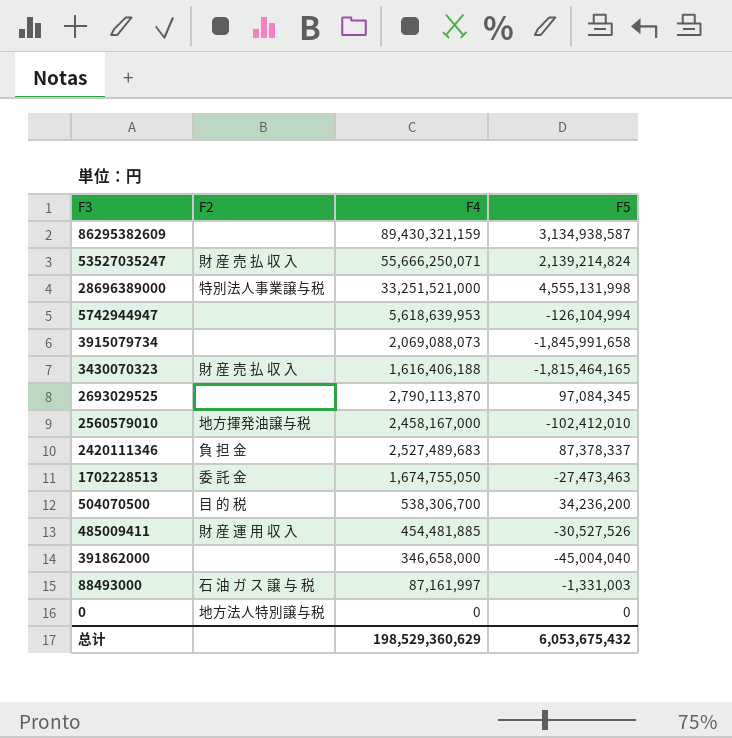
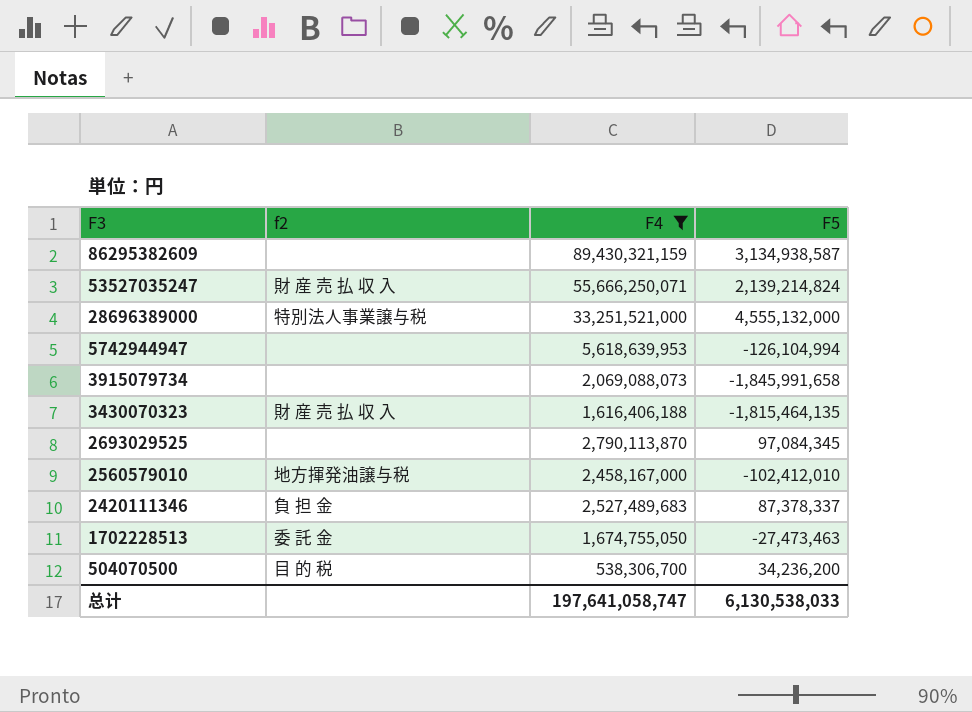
filter: none -> F4 >= 538,306,700
column name: F2 -> f2
28696389000 | F5: 4,555,131,998 -> 4,555,132,000
3430070323 | F5: -1,815,464,165 -> -1,815,464,135
总计 | F4: 198,529,360,629 -> 197,641,058,747
总计 | F5: 6,053,675,432 -> 6,130,538,033

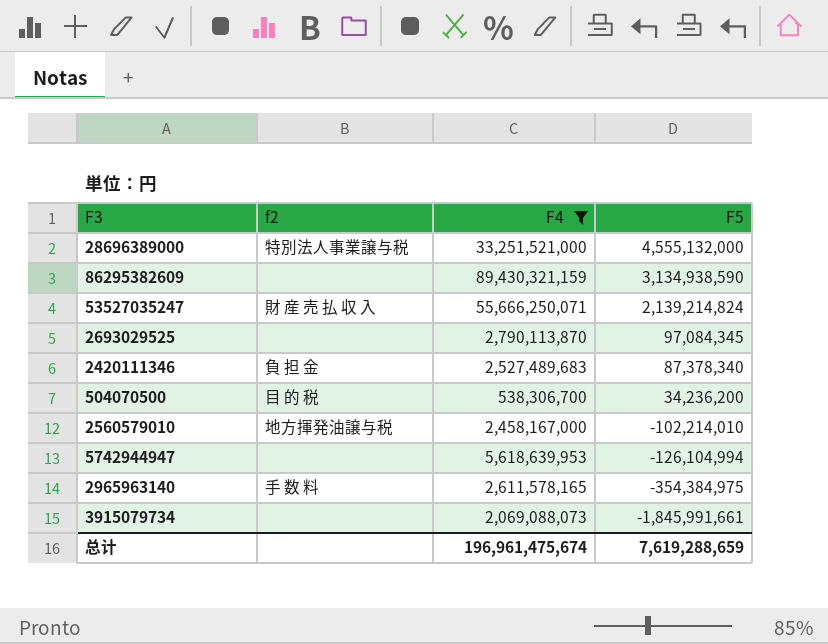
row order: F3 descending -> F5 descending
row 3430070323: 財 産 売 払 収 入 | 1,616,406,188 | -1,815,464,135 -> none
row 1702228513: 委 託 金 | 1,674,755,050 | -27,473,463 -> none
86295382609 | F5: 3,134,938,587 -> 3,134,938,590
2420111346 | F5: 87,378,337 -> 87,378,340
2560579010 | F5: -102,412,010 -> -102,214,010
row 2965963140: none -> 手 数 料 | 2,611,578,165 | -354,384,975
3915079734 | F5: -1,845,991,658 -> -1,845,991,661
总计 | F4: 197,641,058,747 -> 196,961,475,674
总计 | F5: 6,130,538,033 -> 7,619,288,659

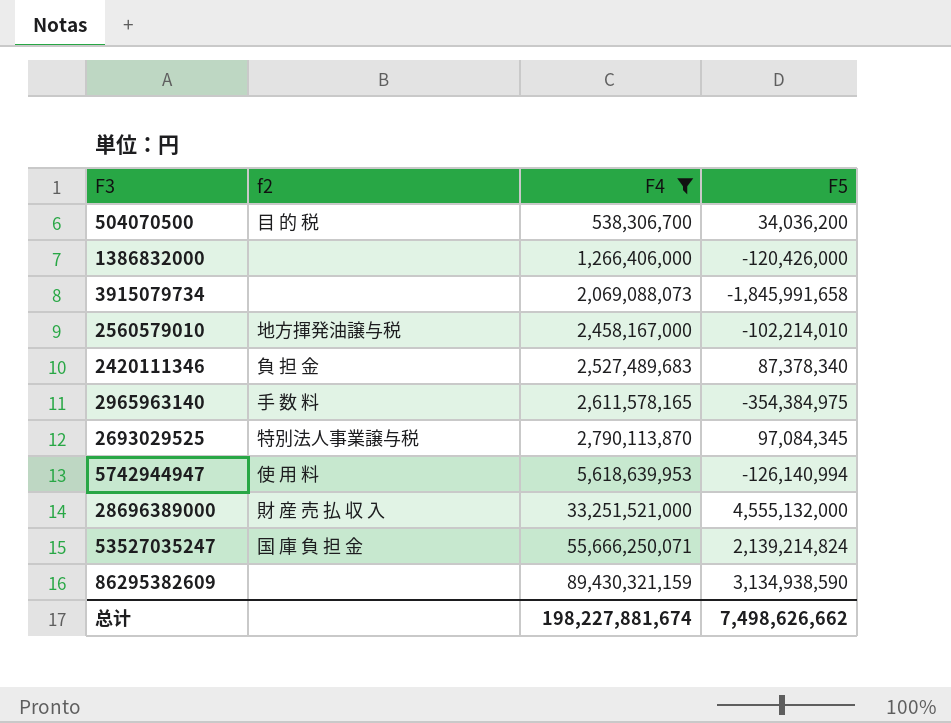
row order: F5 descending -> F4 ascending
504070500 | F5: 34,236,200 -> 34,036,200
row 1386832000: none -> none | 1,266,406,000 | -120,426,000
3915079734 | F5: -1,845,991,661 -> -1,845,991,658
2693029525 | f2: none -> 特別法人事業譲与税
5742944947 | f2: none -> 使 用 料
5742944947 | F5: -126,104,994 -> -126,140,994
28696389000 | f2: 特別法人事業譲与税 -> 財 産 売 払 収 入
53527035247 | f2: 財 産 売 払 収 入 -> 国 庫 負 担 金
总计 | F4: 196,961,475,674 -> 198,227,881,674
总计 | F5: 7,619,288,659 -> 7,498,626,662

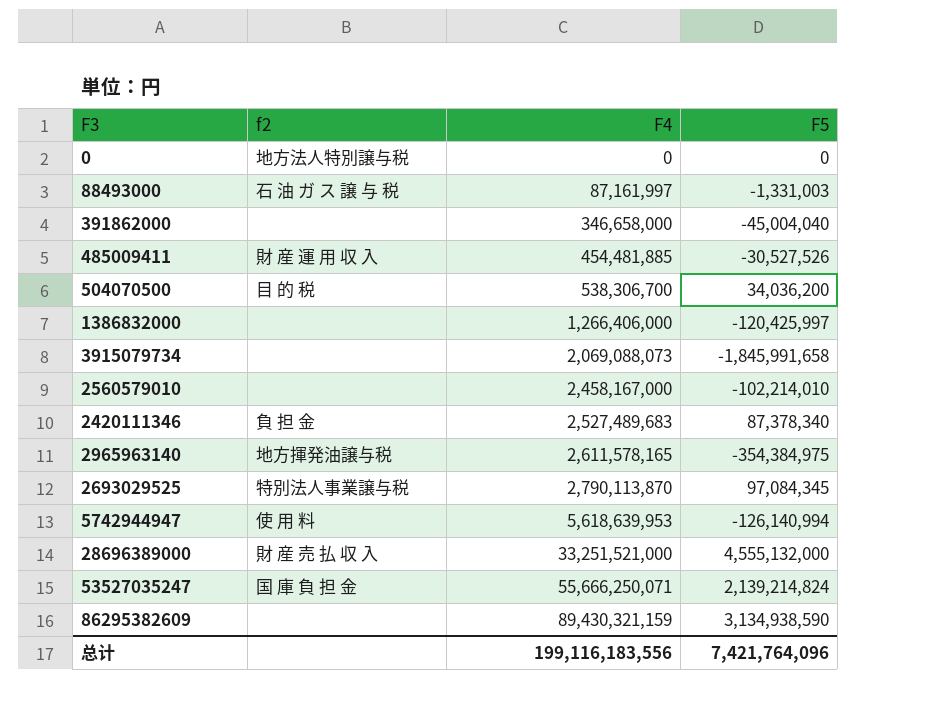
filter: F4 >= 538,306,700 -> none
1386832000 | F5: -120,426,000 -> -120,425,997
2560579010 | f2: 地方揮発油譲与税 -> none
2965963140 | f2: 手 数 料 -> 地方揮発油譲与税
总计 | F4: 198,227,881,674 -> 199,116,183,556
总计 | F5: 7,498,626,662 -> 7,421,764,096

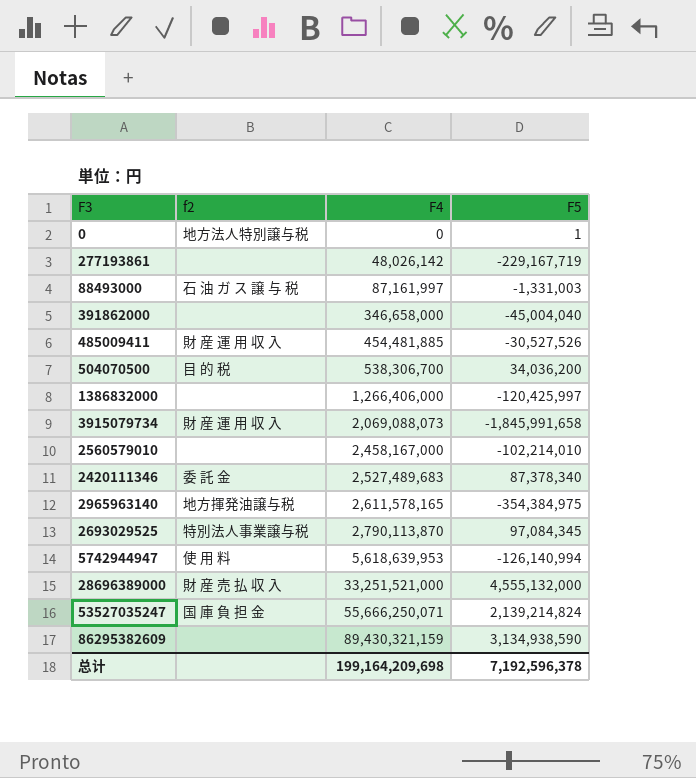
0 | F5: 0 -> 1
row 277193861: none -> none | 48,026,142 | -229,167,719
3915079734 | f2: none -> 財 産 運 用 収 入
2420111346 | f2: 負 担 金 -> 委 託 金
总计 | F4: 199,116,183,556 -> 199,164,209,698
总计 | F5: 7,421,764,096 -> 7,192,596,378

